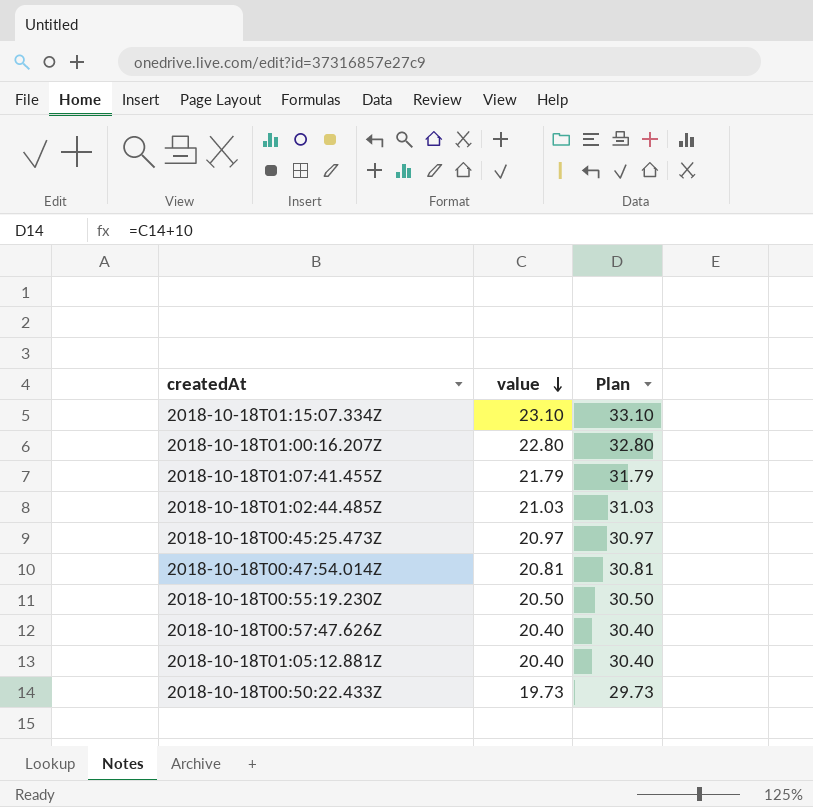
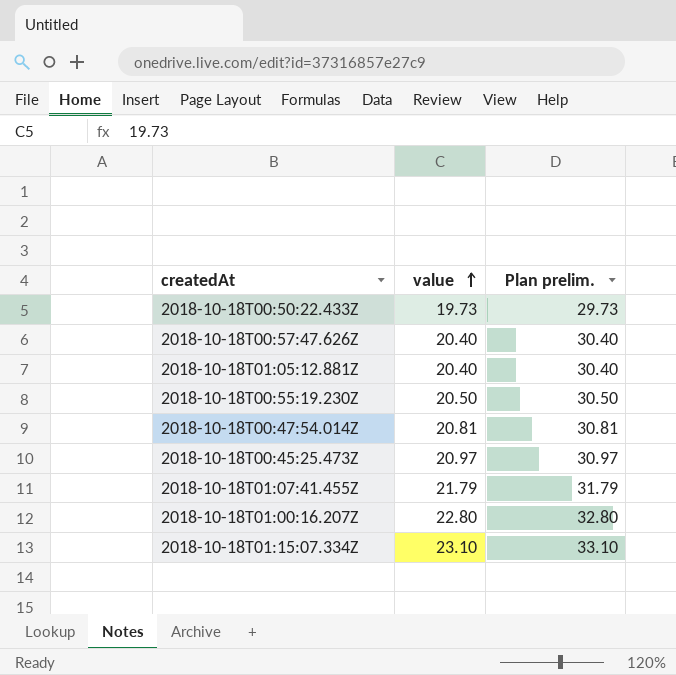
row order: value descending -> value ascending
column name: Plan -> Plan prelim.
row 2018-10-18T01:02:44.485Z: 21.03 | 31.03 -> none

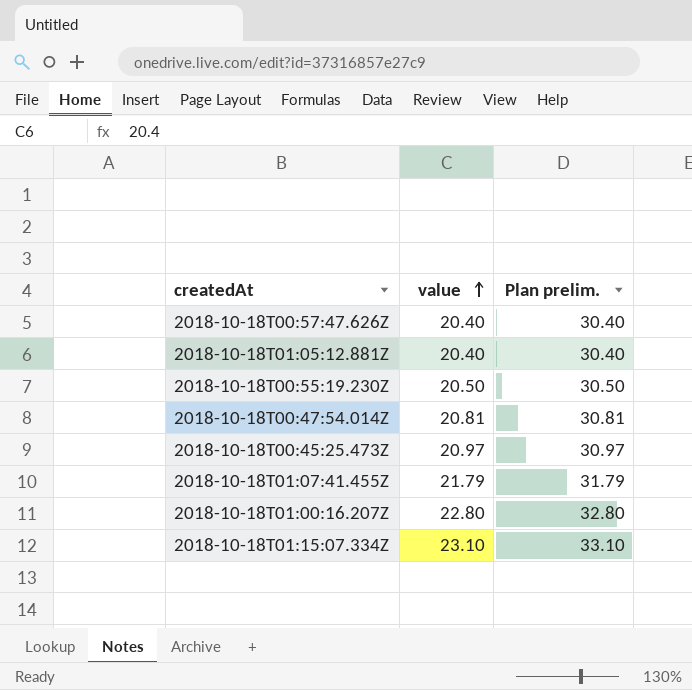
row 2018-10-18T00:50:22.433Z: 19.73 | 29.73 -> none

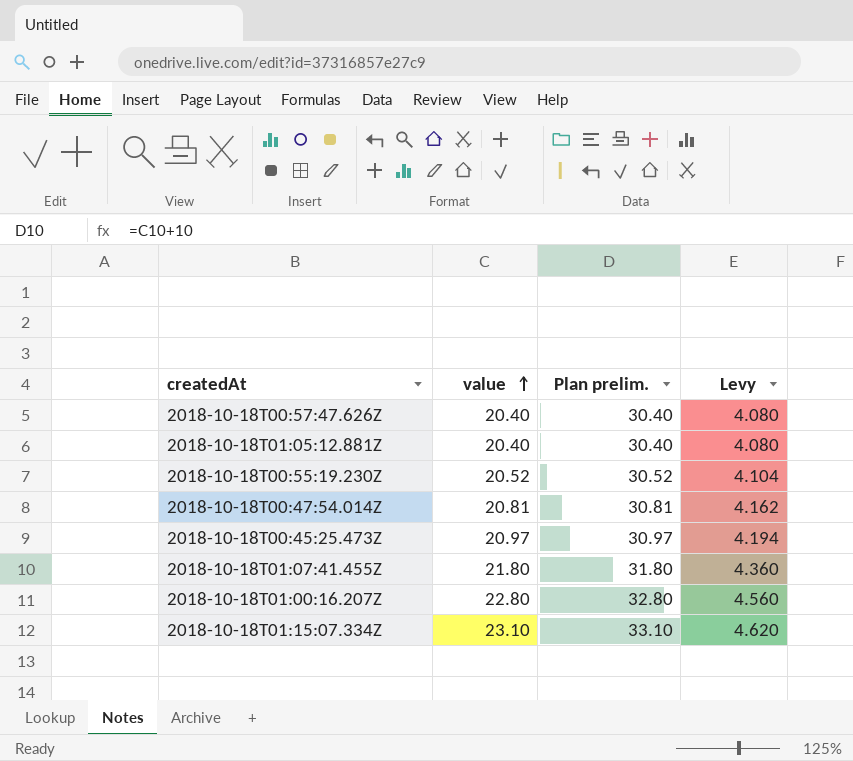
column Levy | formula: none -> [value] * 0.2
2018-10-18T00:55:19.230Z | value: 20.50 -> 20.52
2018-10-18T00:55:19.230Z | Plan prelim.: 30.50 -> 30.52
2018-10-18T01:07:41.455Z | value: 21.79 -> 21.80
2018-10-18T01:07:41.455Z | Plan prelim.: 31.79 -> 31.80

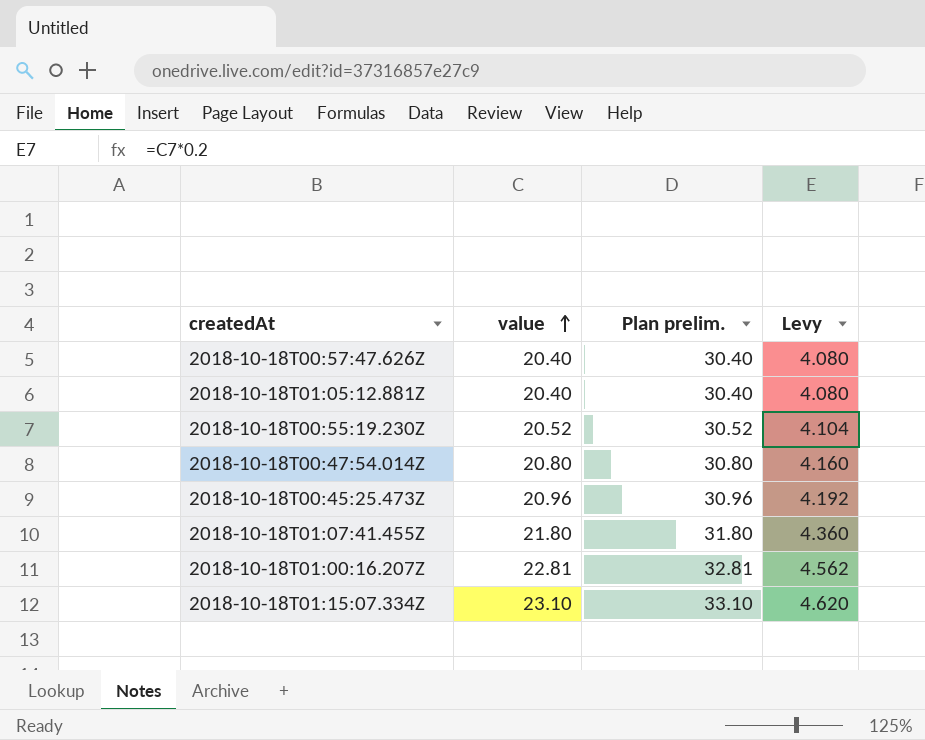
2018-10-18T00:47:54.014Z | value: 20.81 -> 20.80
2018-10-18T00:47:54.014Z | Plan prelim.: 30.81 -> 30.80
2018-10-18T00:47:54.014Z | Levy: 4.162 -> 4.160
2018-10-18T00:45:25.473Z | value: 20.97 -> 20.96
2018-10-18T00:45:25.473Z | Plan prelim.: 30.97 -> 30.96
2018-10-18T00:45:25.473Z | Levy: 4.194 -> 4.192
2018-10-18T01:00:16.207Z | value: 22.80 -> 22.81
2018-10-18T01:00:16.207Z | Plan prelim.: 32.80 -> 32.81
2018-10-18T01:00:16.207Z | Levy: 4.560 -> 4.562

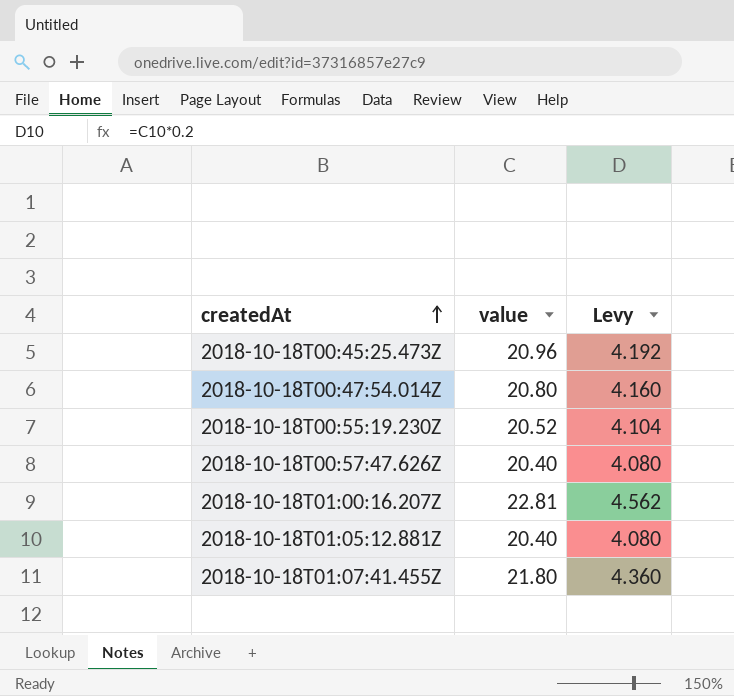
row order: value ascending -> createdAt ascending
column Plan prelim. | formula: [value] + 10 -> none
row 2018-10-18T01:15:07.334Z: 23.10 | 33.10 | 4.620 -> none

